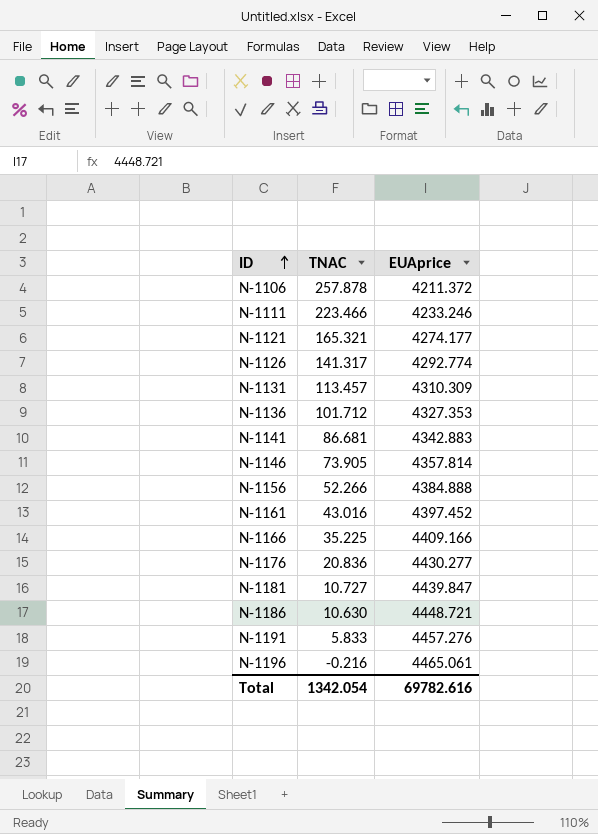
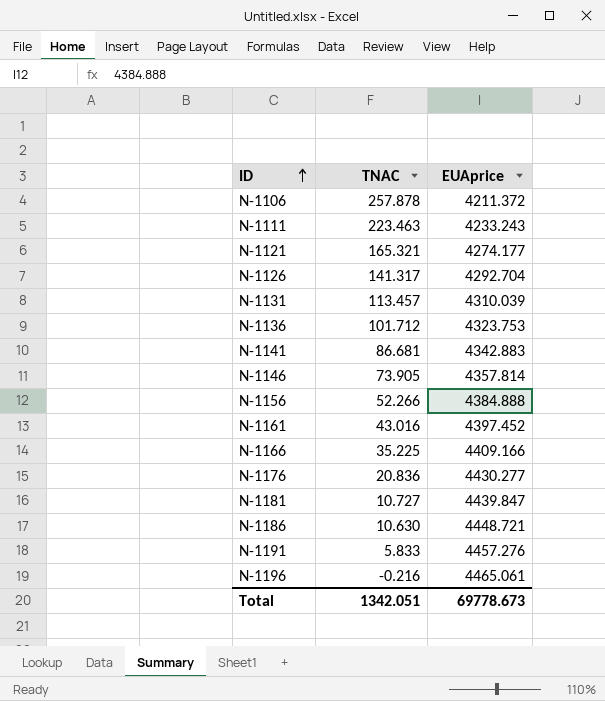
N-1111 | TNAC: 223.466 -> 223.463
N-1111 | EUAprice: 4233.246 -> 4233.243
N-1126 | EUAprice: 4292.774 -> 4292.704
N-1131 | EUAprice: 4310.309 -> 4310.039
N-1136 | EUAprice: 4327.353 -> 4323.753
Total | TNAC: 1342.054 -> 1342.051
Total | EUAprice: 69782.616 -> 69778.673

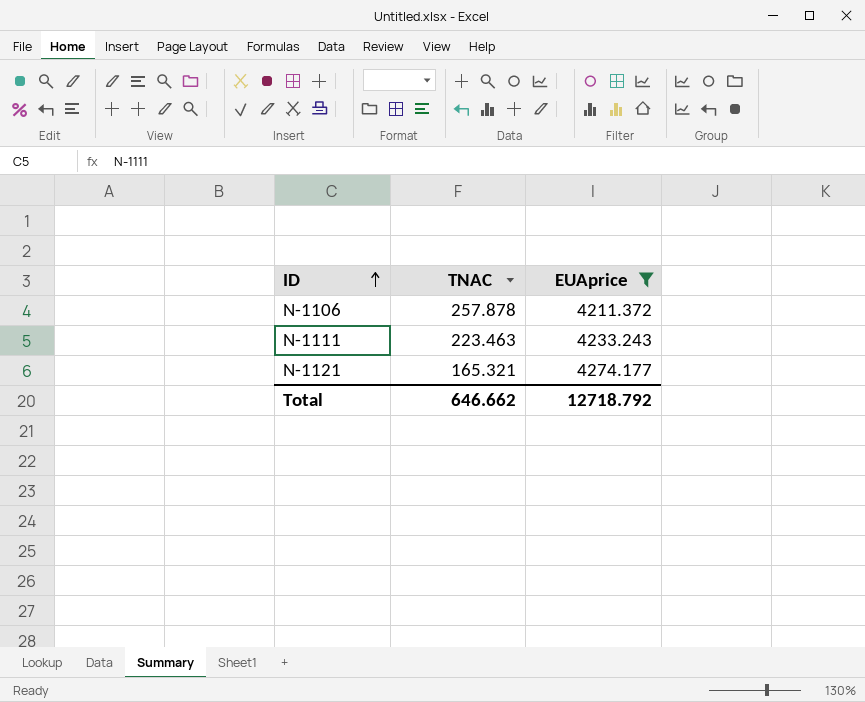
filter: none -> EUAprice <= 4274.177
Total | TNAC: 1342.051 -> 646.662
Total | EUAprice: 69778.673 -> 12718.792

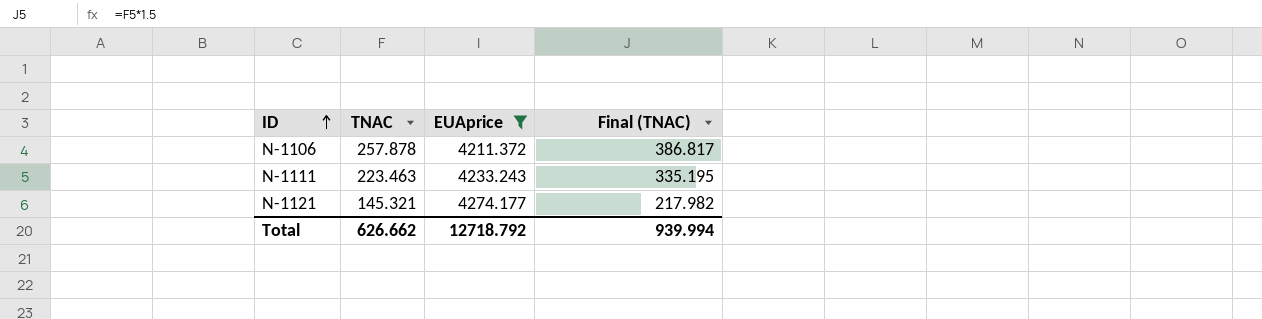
column Final (TNAC) | formula: none -> [TNAC] * 1.5
N-1121 | TNAC: 165.321 -> 145.321
Total | TNAC: 646.662 -> 626.662

